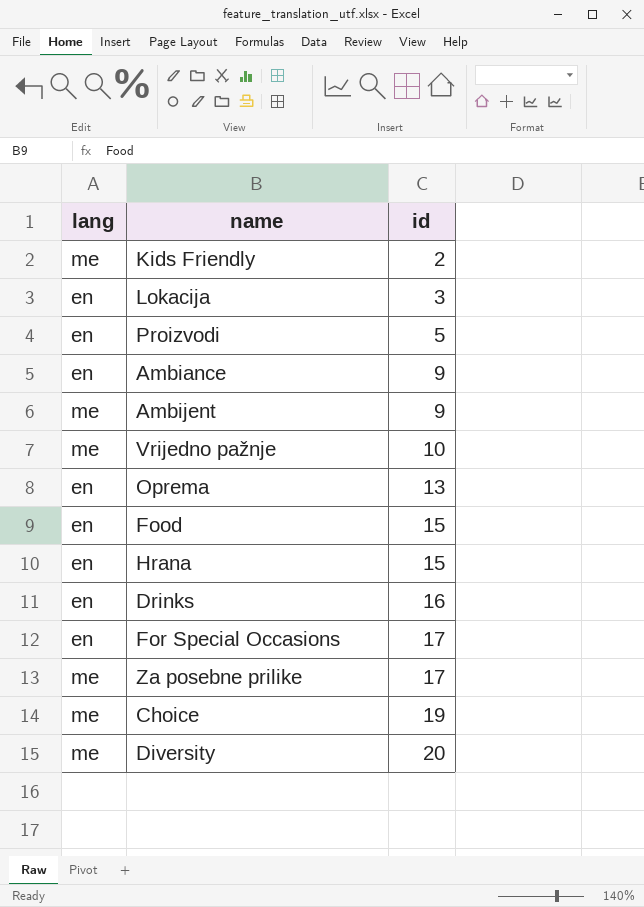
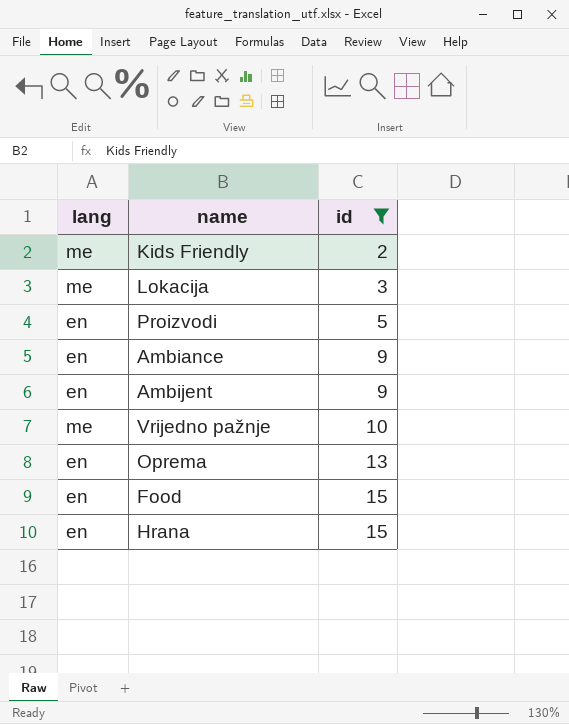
filter: none -> id <= 15
Lokacija | lang: en -> me
Ambijent | lang: me -> en

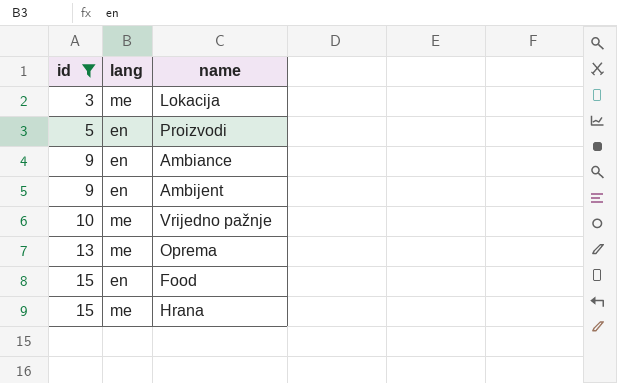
column id | position: 3 -> 1
row Kids Friendly: me | 2 -> none
Oprema | lang: en -> me
Hrana | lang: en -> me

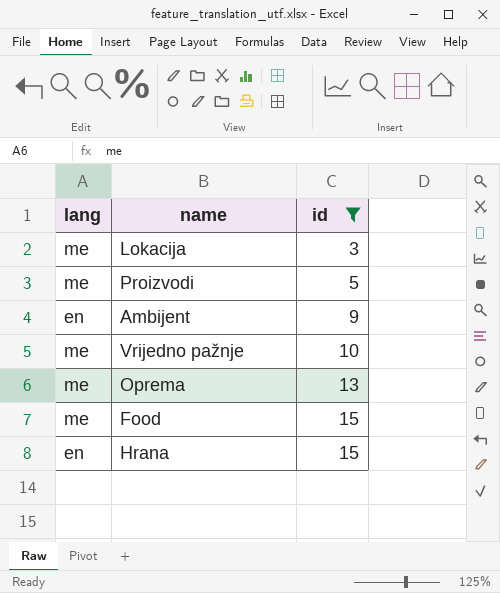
column id | position: 1 -> 3
row Ambiance: 9 | en -> none
Proizvodi | lang: en -> me
Food | lang: en -> me
Hrana | lang: me -> en

